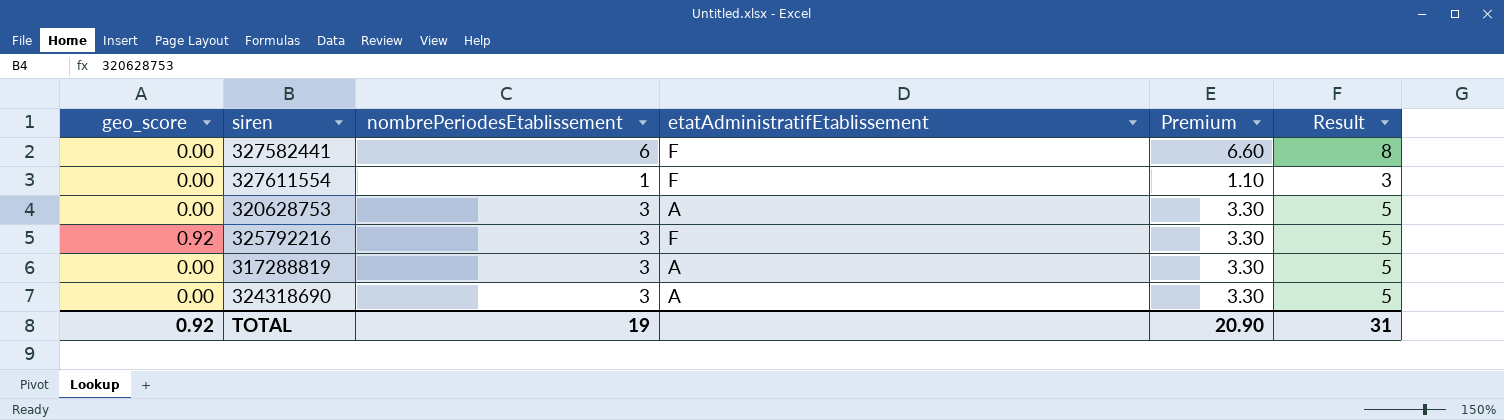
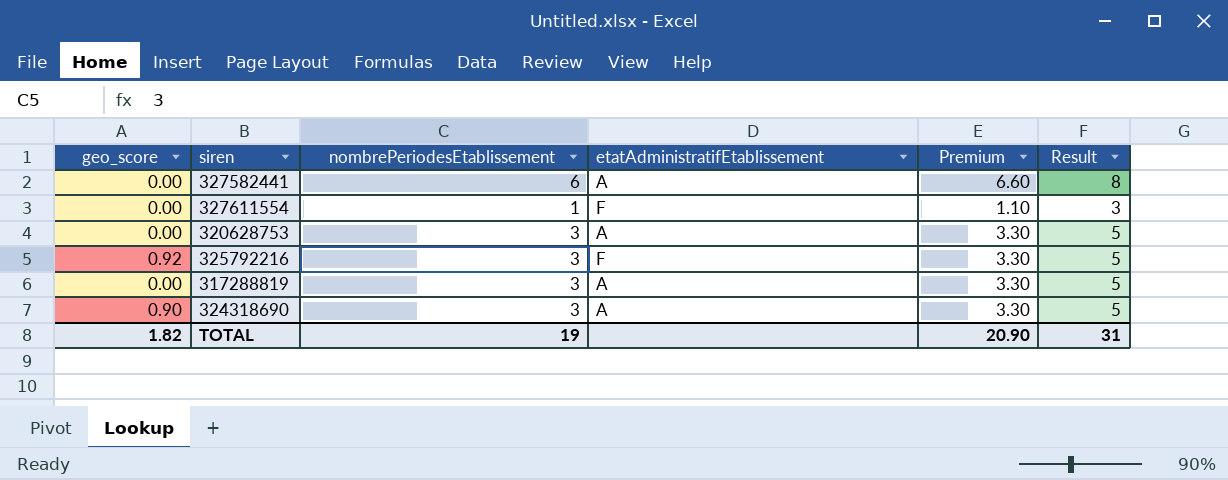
327582441 | etatAdministratifEtablissement: F -> A
324318690 | geo_score: 0.00 -> 0.90
TOTAL | geo_score: 0.92 -> 1.82

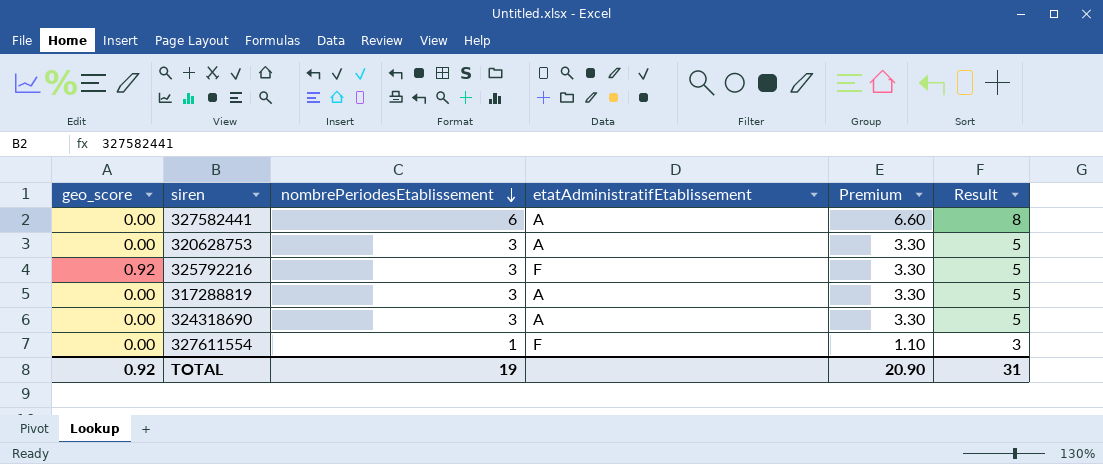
row order: none -> nombrePeriodesEtablissement descending
324318690 | geo_score: 0.90 -> 0.00
TOTAL | geo_score: 1.82 -> 0.92

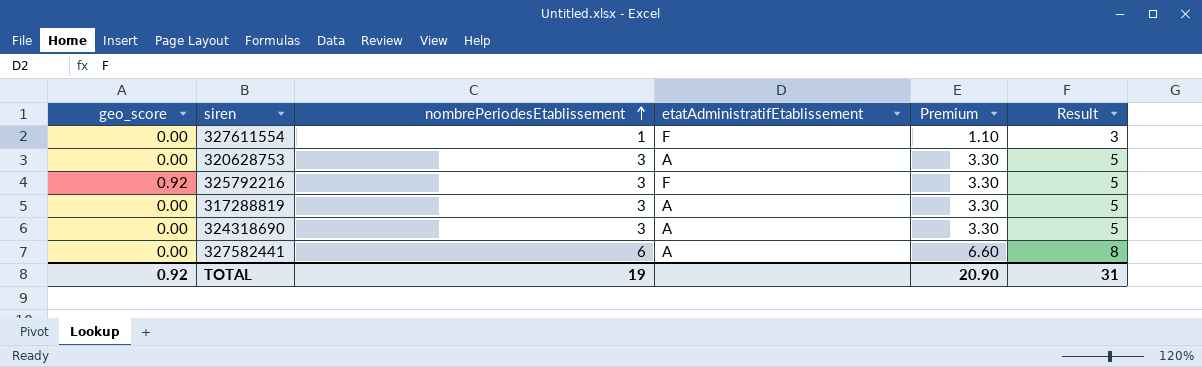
row order: nombrePeriodesEtablissement descending -> nombrePeriodesEtablissement ascending

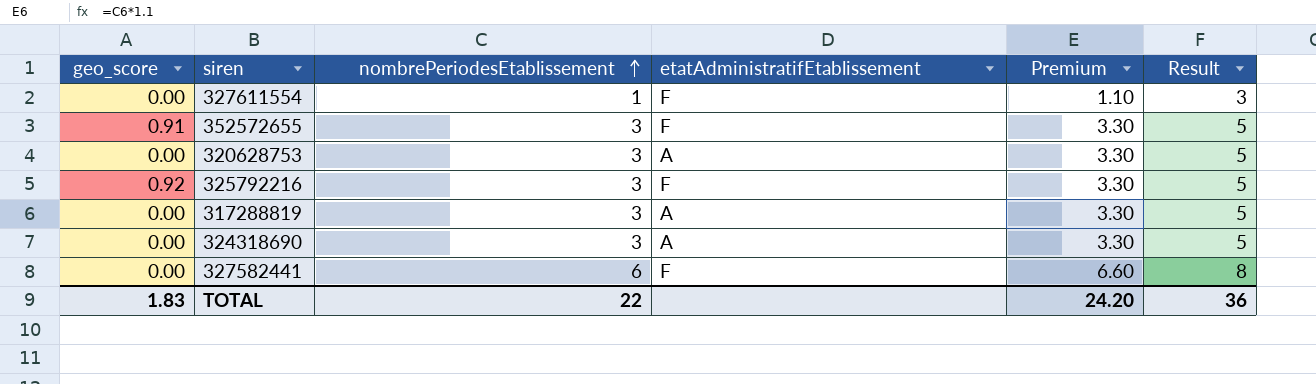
row 352572655: none -> 0.91 | 3 | F | 3.30 | 5
327582441 | etatAdministratifEtablissement: A -> F
TOTAL | geo_score: 0.92 -> 1.83
TOTAL | nombrePeriodesEtablissement: 19 -> 22
TOTAL | Premium: 20.90 -> 24.20
TOTAL | Result: 31 -> 36

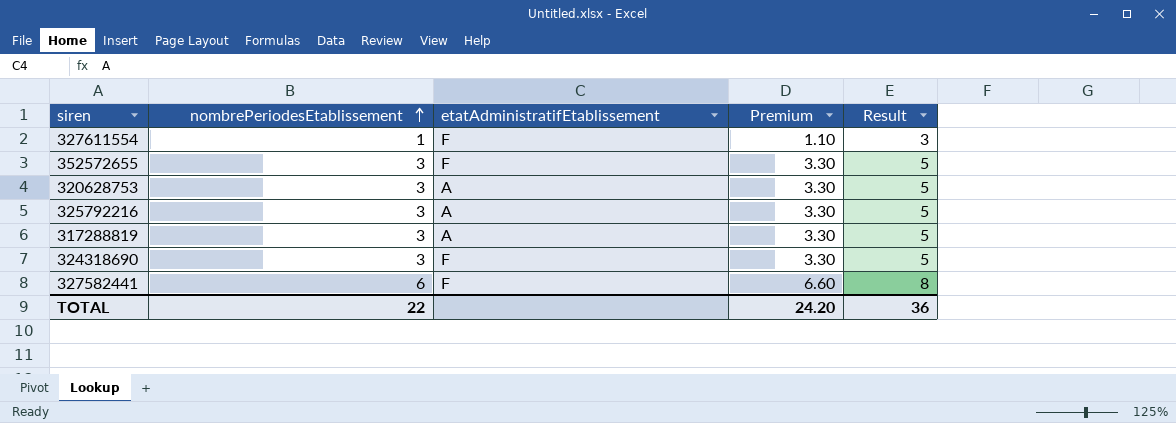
column geo_score | position: 1 -> none
325792216 | etatAdministratifEtablissement: F -> A
324318690 | etatAdministratifEtablissement: A -> F

